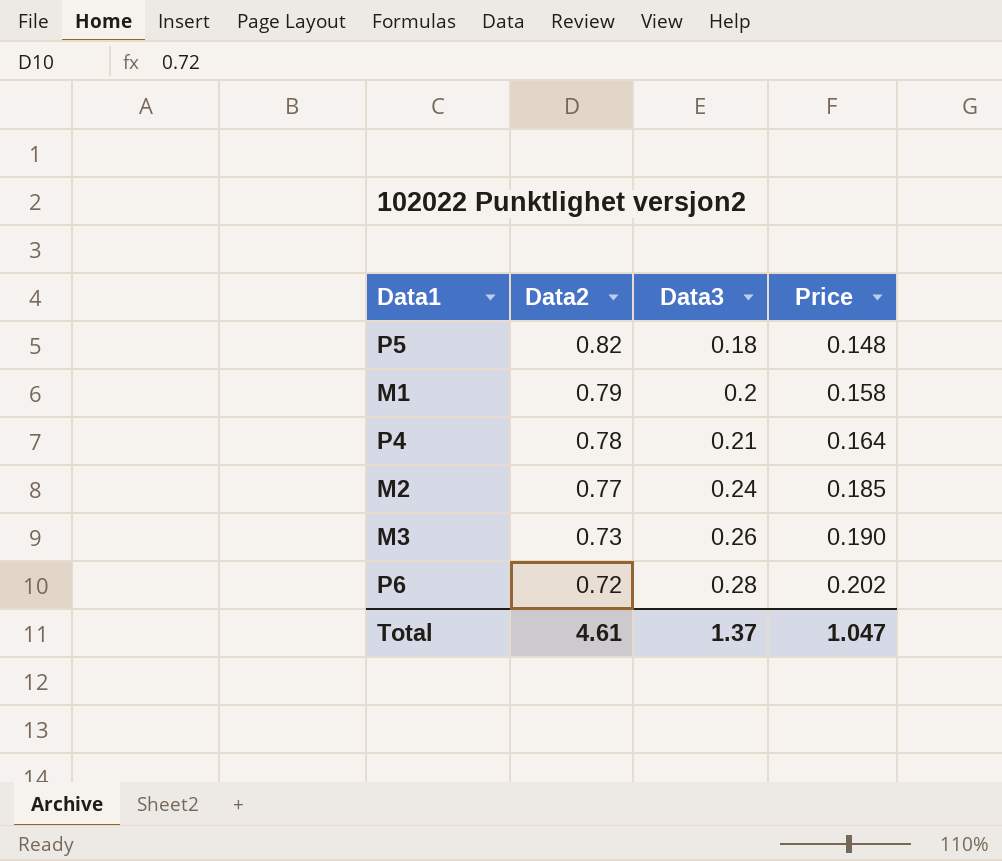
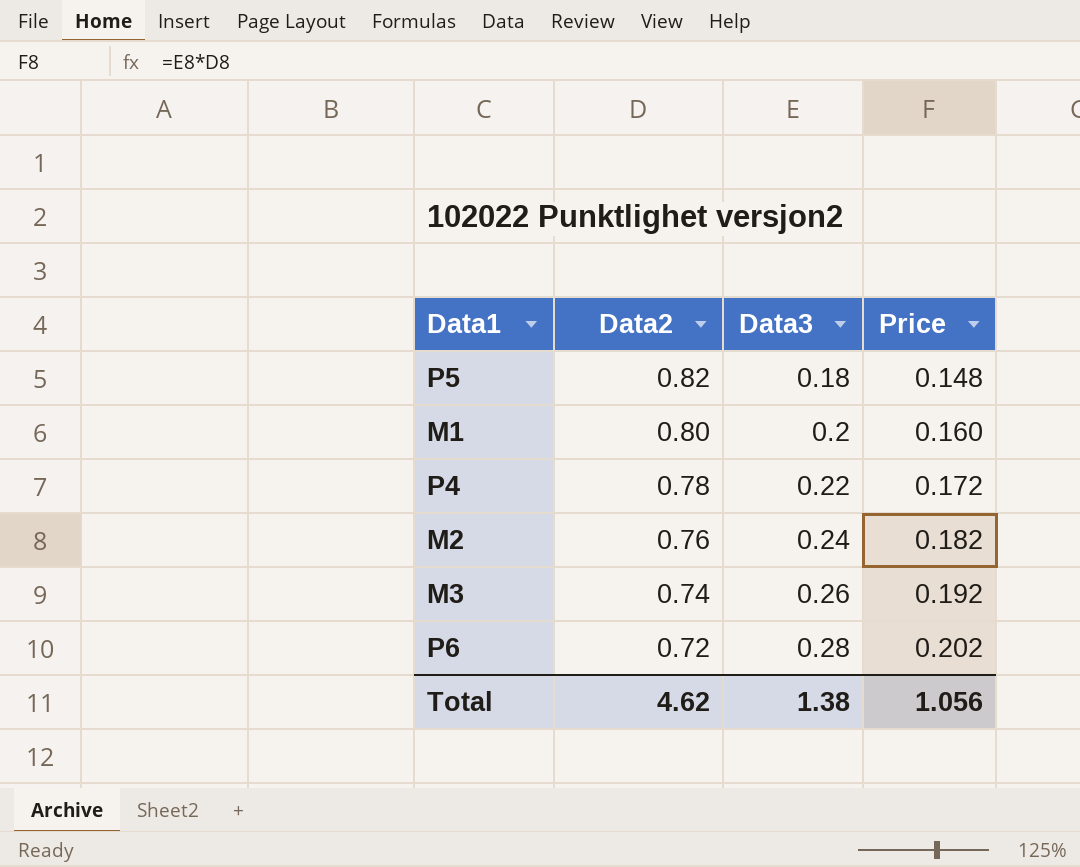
M1 | Data2: 0.79 -> 0.80
M1 | Price: 0.158 -> 0.160
P4 | Data3: 0.21 -> 0.22
P4 | Price: 0.164 -> 0.172
M2 | Data2: 0.77 -> 0.76
M2 | Price: 0.185 -> 0.182
M3 | Data2: 0.73 -> 0.74
M3 | Price: 0.190 -> 0.192
Total | Data2: 4.61 -> 4.62
Total | Data3: 1.37 -> 1.38
Total | Price: 1.047 -> 1.056

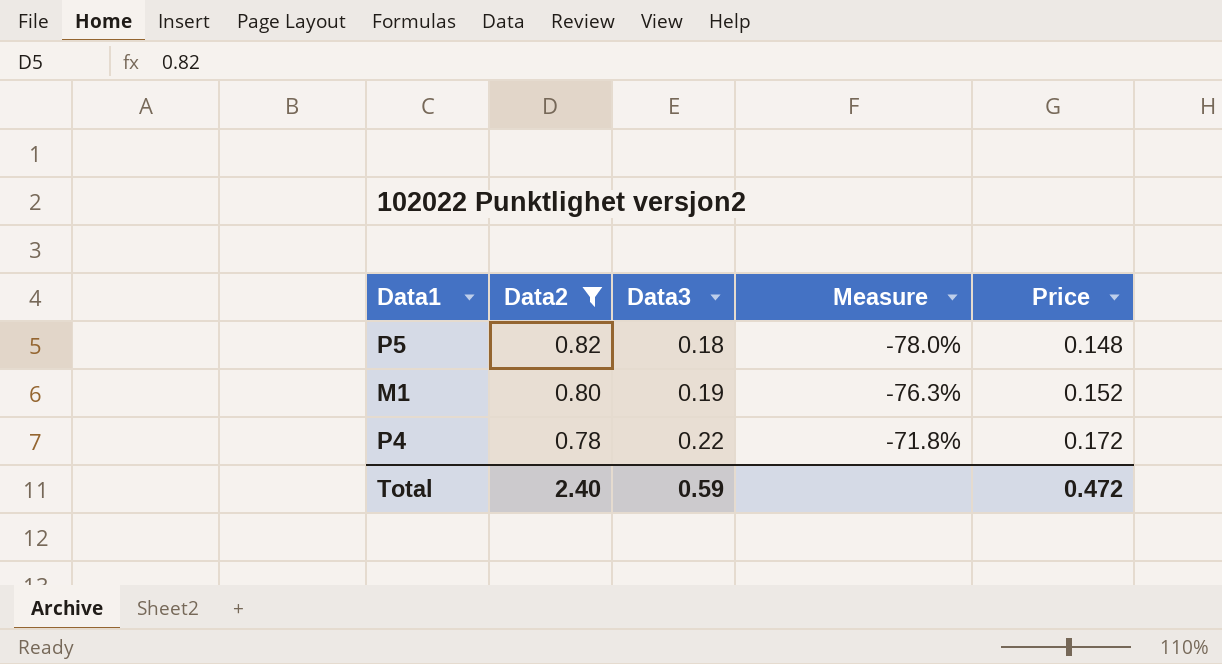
filter: none -> Data2 >= 0.78
column Measure | formula: none -> ([Data3] - [Data2]) / [Data2]
M1 | Data3: 0.2 -> 0.19
M1 | Price: 0.160 -> 0.152
Total | Data2: 4.62 -> 2.40
Total | Data3: 1.38 -> 0.59
Total | Price: 1.056 -> 0.472

